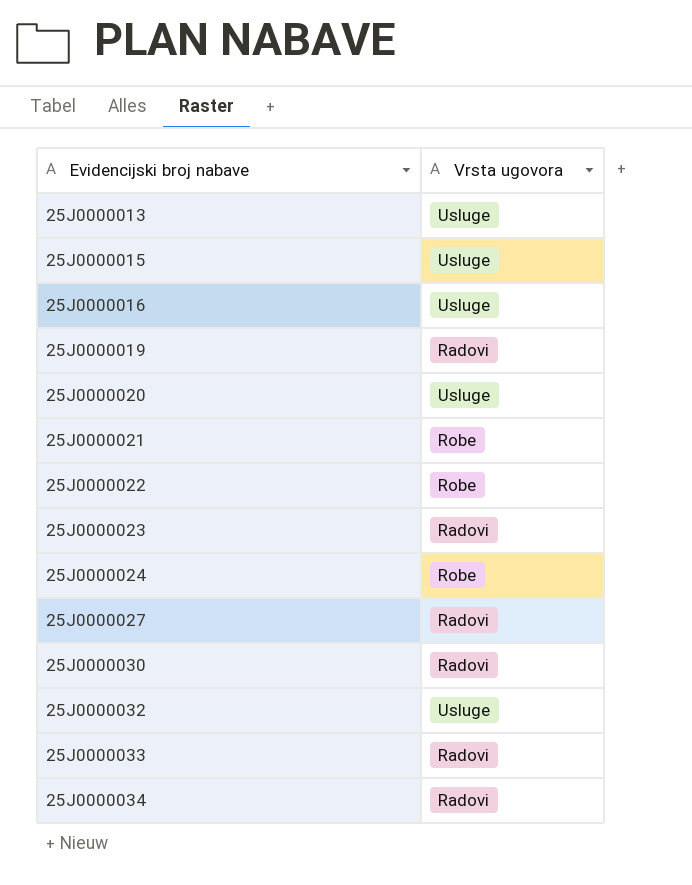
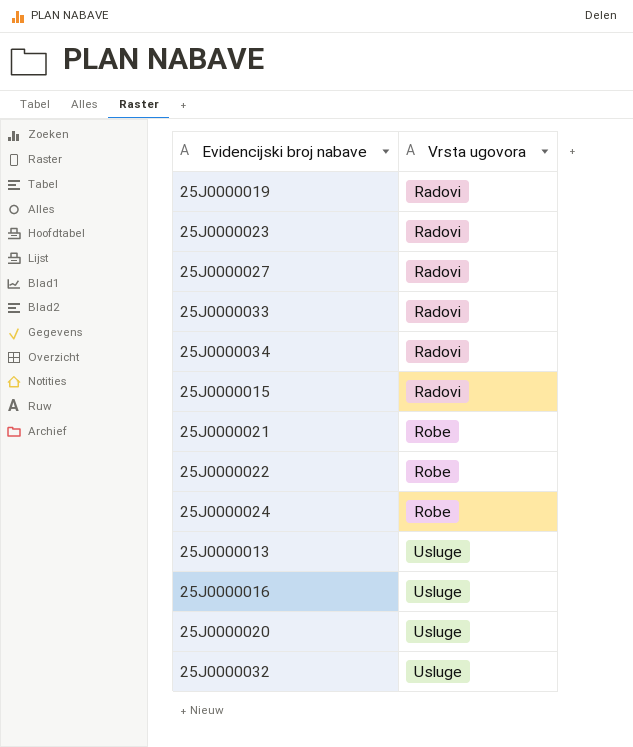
row order: Evidencijski broj nabave ascending -> Vrsta ugovora ascending
row 25J0000030: Radovi -> none
25J0000015 | Vrsta ugovora: Usluge -> Radovi

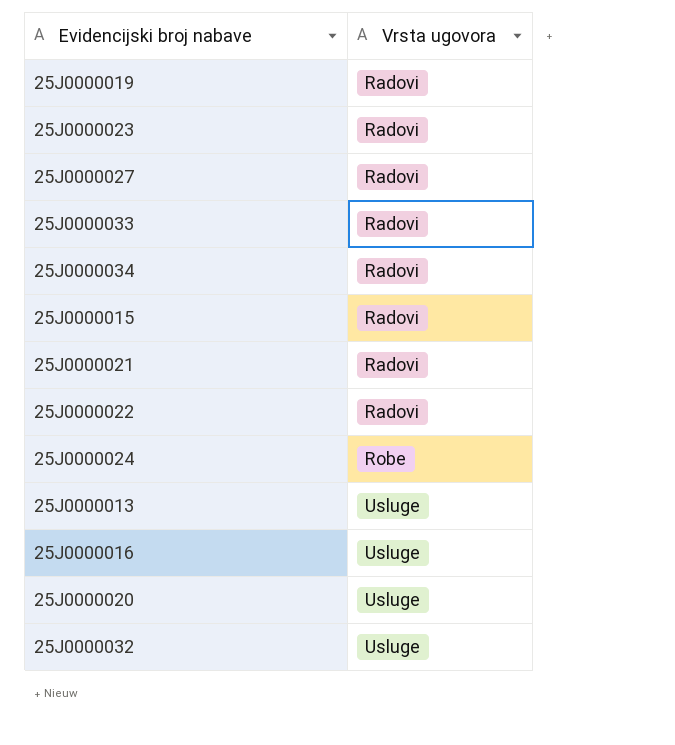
25J0000021 | Vrsta ugovora: Robe -> Radovi
25J0000022 | Vrsta ugovora: Robe -> Radovi

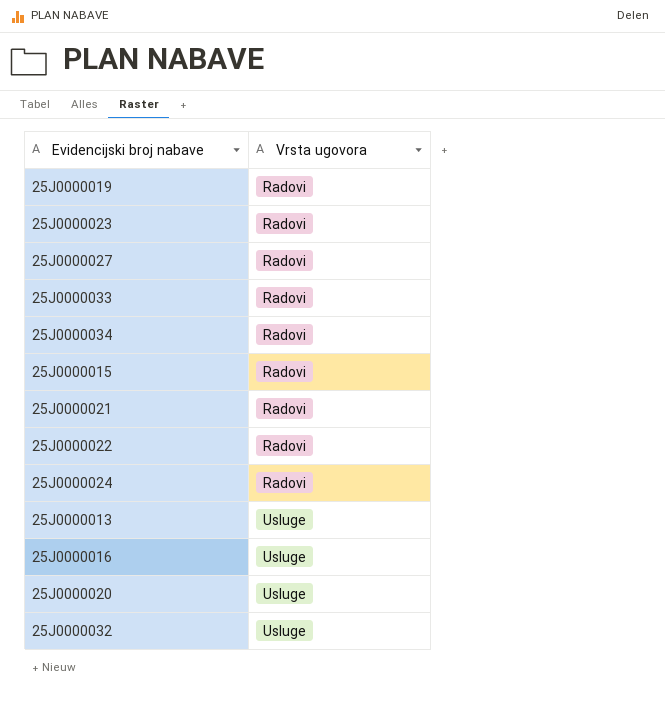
25J0000024 | Vrsta ugovora: Robe -> Radovi

